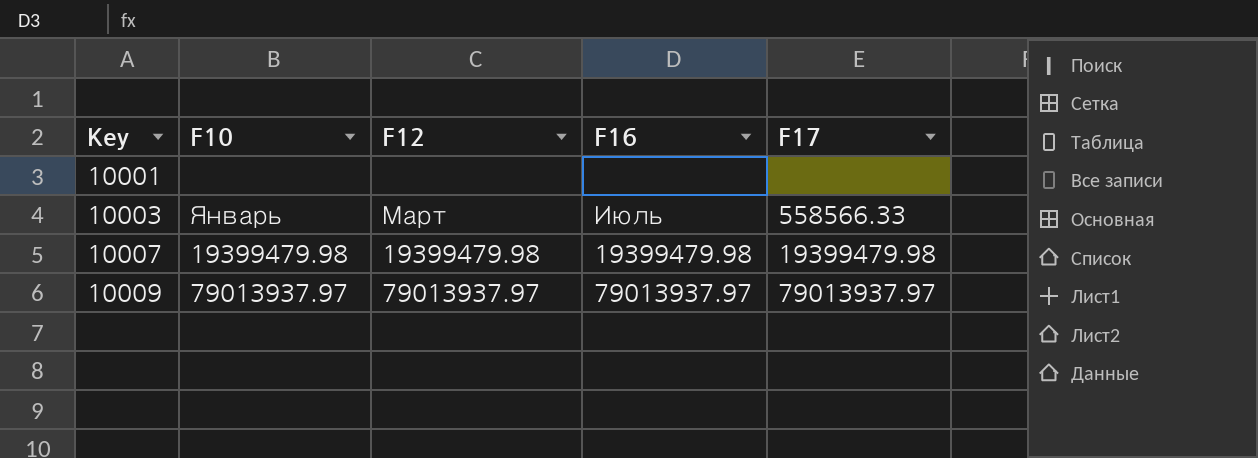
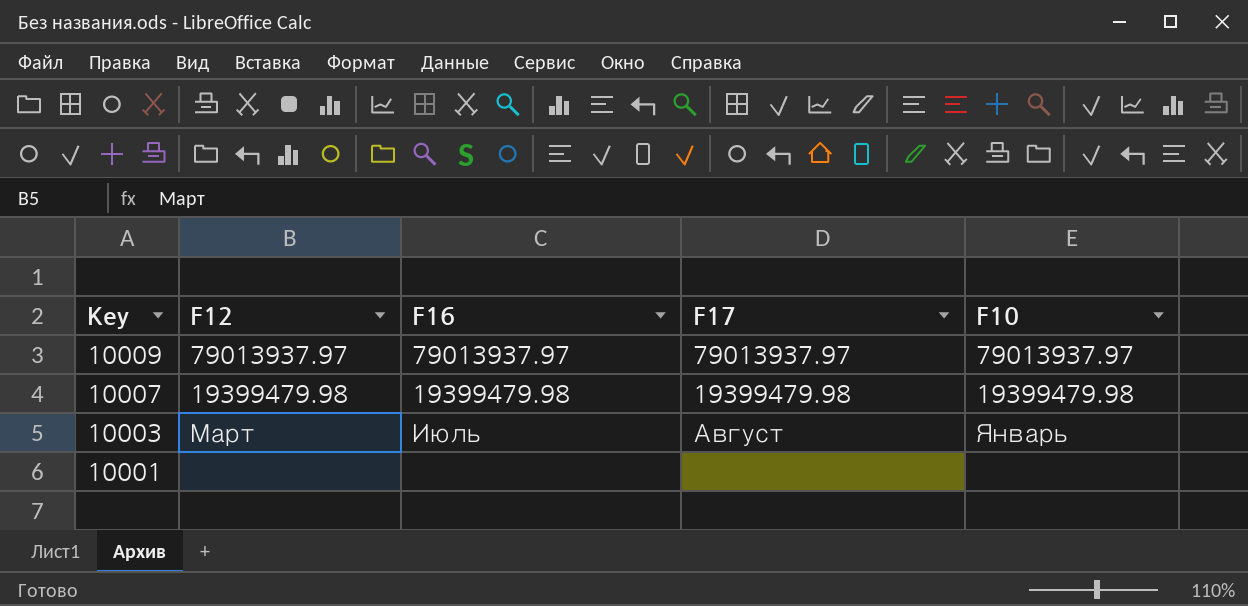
row order: Key ascending -> Key descending
column F10 | position: 2 -> 5
10003 | F17: 558566.33 -> Август

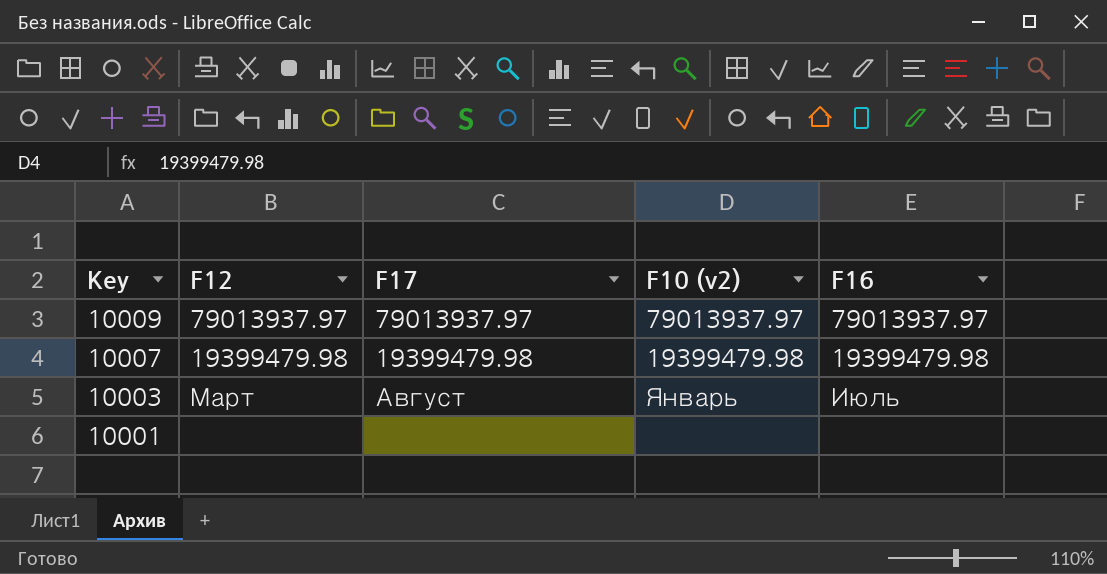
column name: F10 -> F10 (v2)
column F16 | position: 3 -> 5

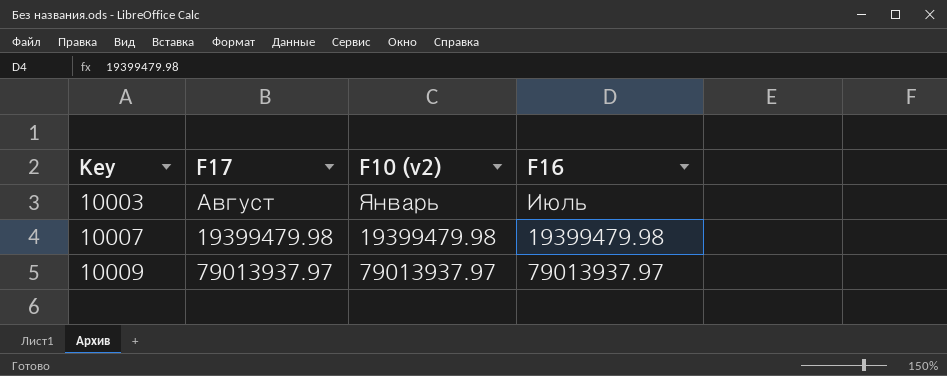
row order: Key descending -> Key ascending
column F12 | position: 2 -> none
row 10001: none | none | none | none -> none

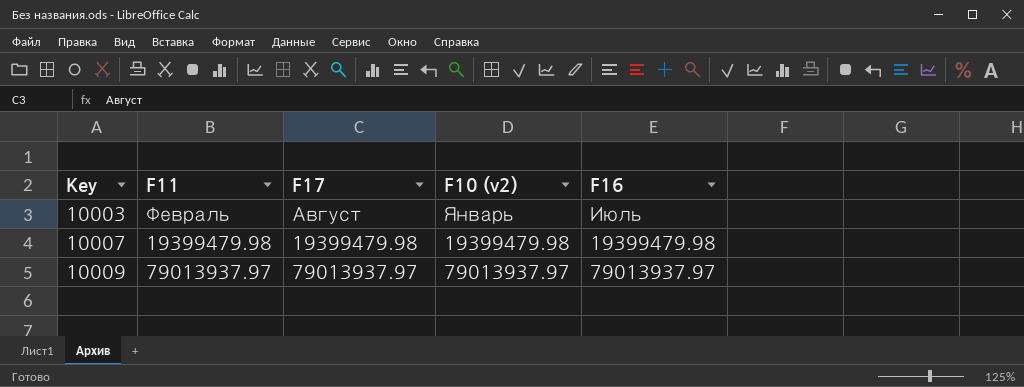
column F11 | position: none -> 2

